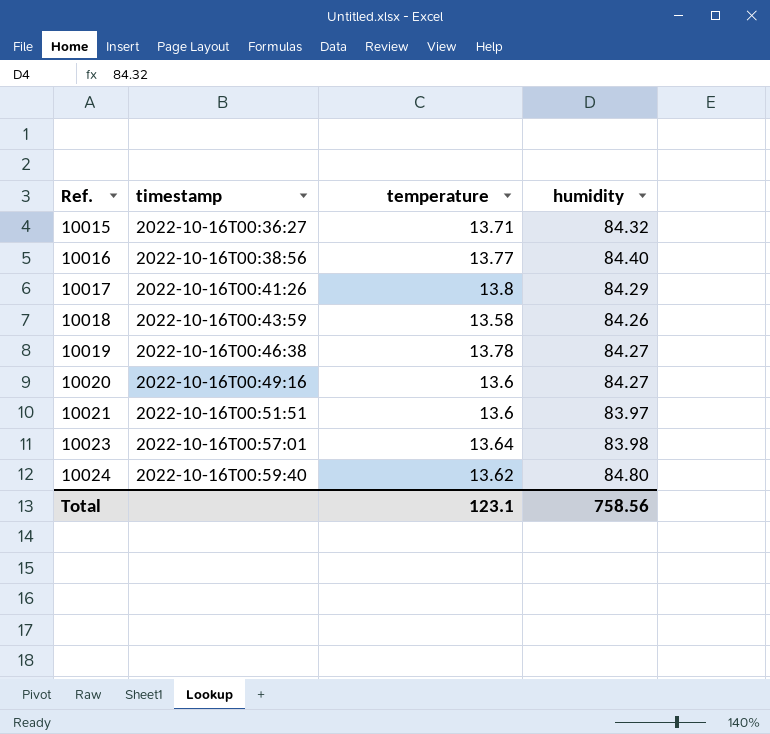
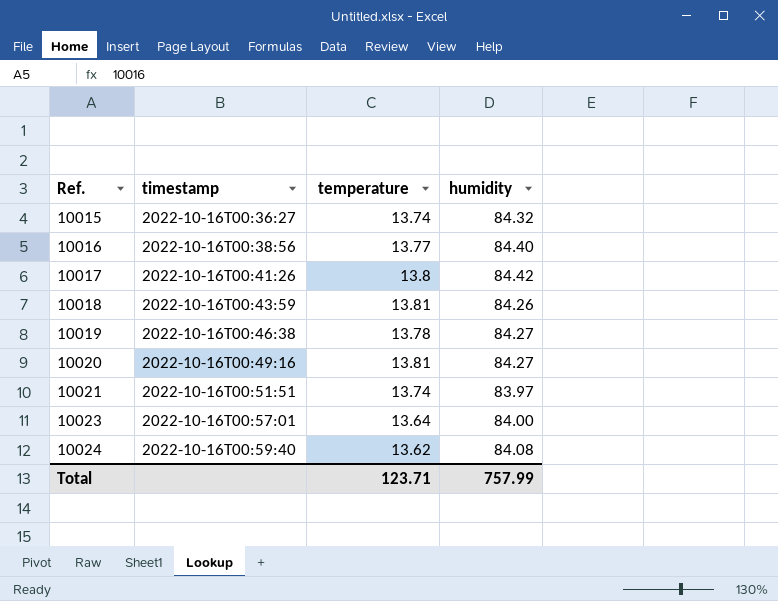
10015 | temperature: 13.71 -> 13.74
10017 | humidity: 84.29 -> 84.42
10018 | temperature: 13.58 -> 13.81
10020 | temperature: 13.6 -> 13.81
10021 | temperature: 13.6 -> 13.74
10023 | humidity: 83.98 -> 84.00
10024 | humidity: 84.80 -> 84.08
Total | temperature: 123.1 -> 123.71
Total | humidity: 758.56 -> 757.99

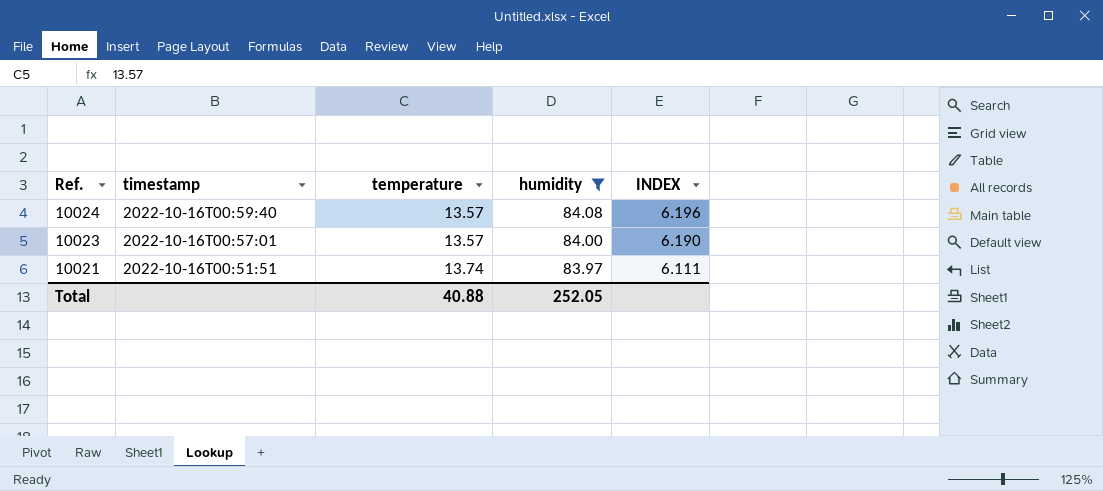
filter: none -> humidity <= 84.08
row order: Ref. ascending -> Ref. descending
column INDEX | formula: none -> [humidity] / [temperature]
10024 | temperature: 13.62 -> 13.57
10023 | temperature: 13.64 -> 13.57
Total | temperature: 123.71 -> 40.88
Total | humidity: 757.99 -> 252.05

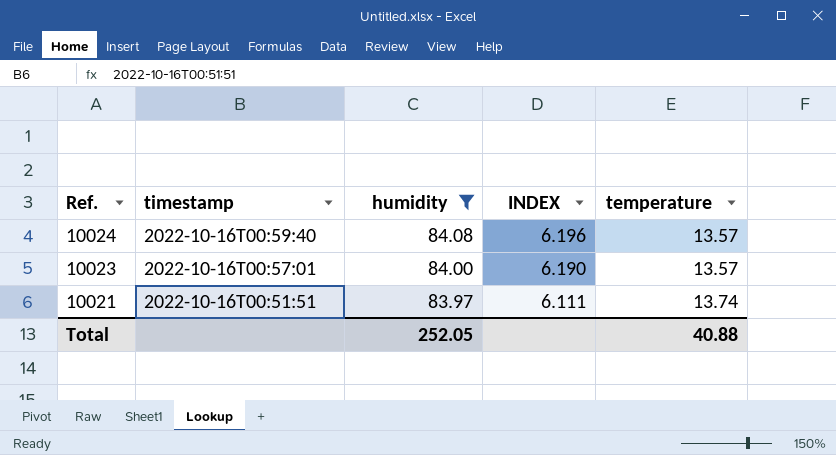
column temperature | position: 3 -> 5

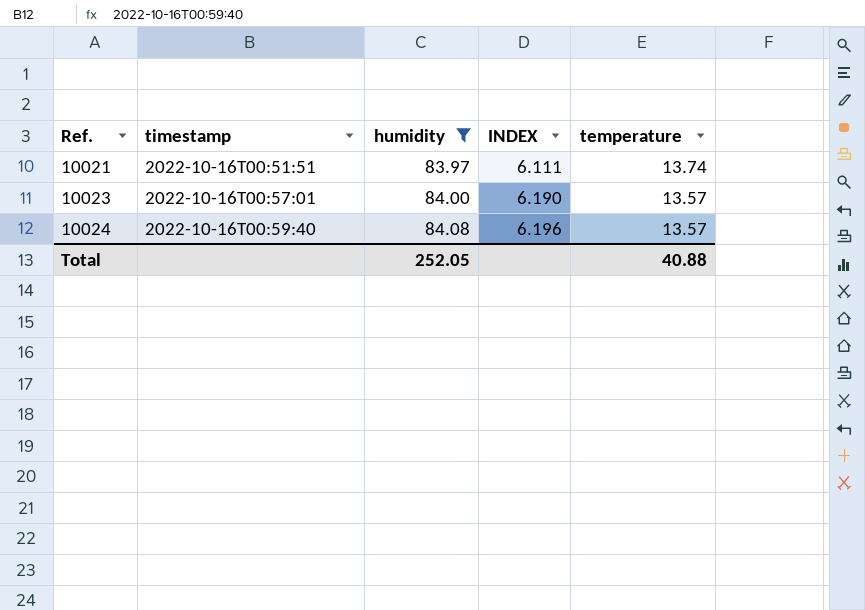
row order: Ref. descending -> Ref. ascending

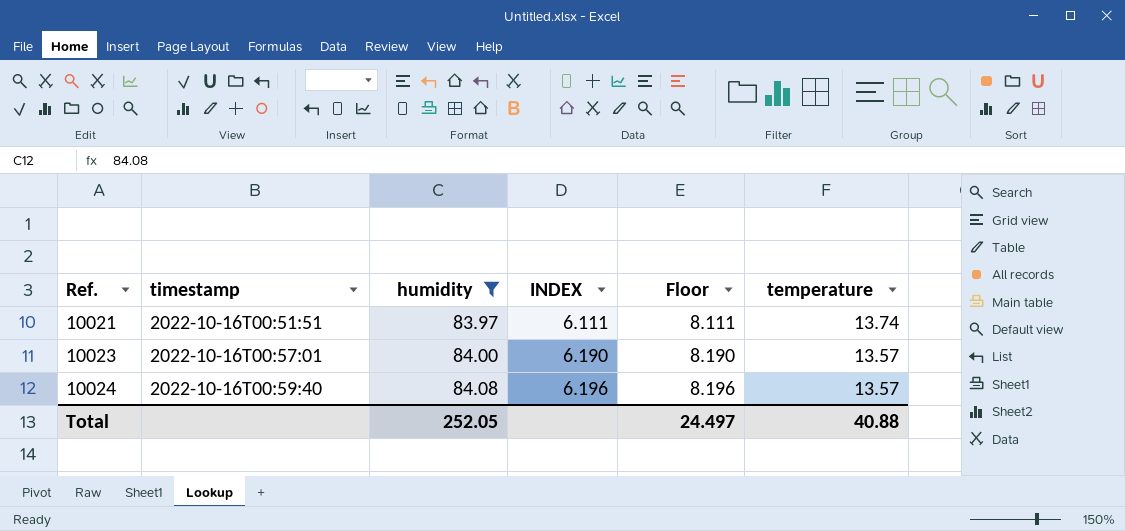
column Floor | formula: none -> [INDEX] + 2

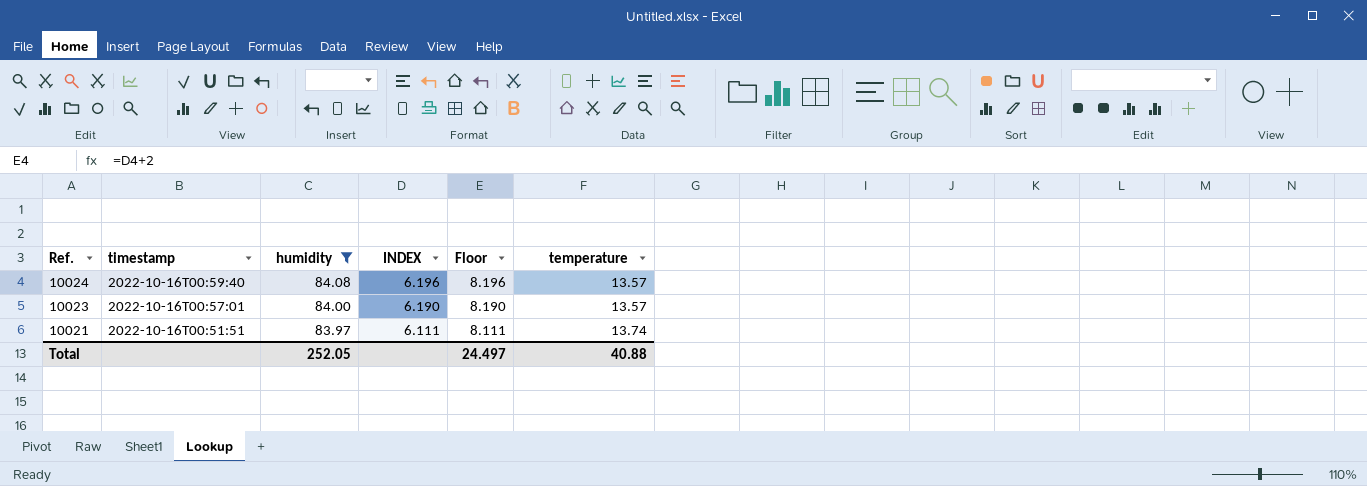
row order: Ref. ascending -> Ref. descending

